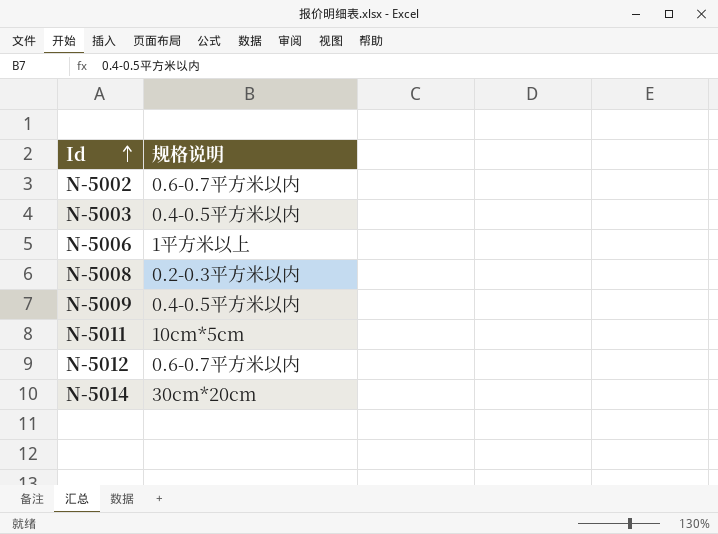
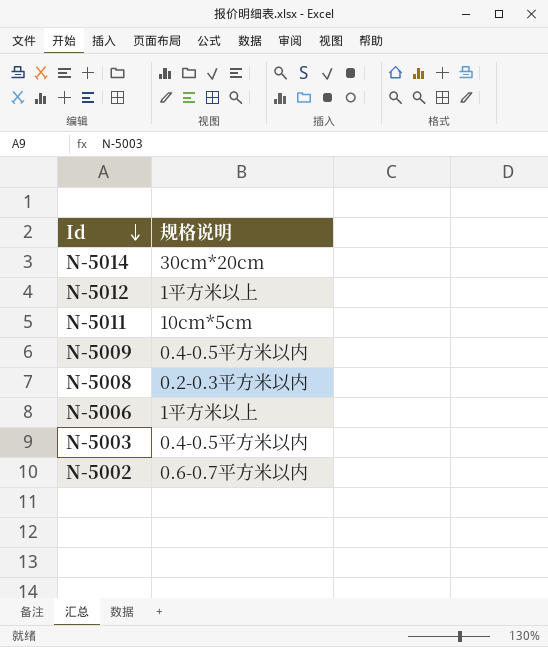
row order: Id ascending -> Id descending
N-5012 | 规格说明: 0.6-0.7平方米以内 -> 1平方米以上

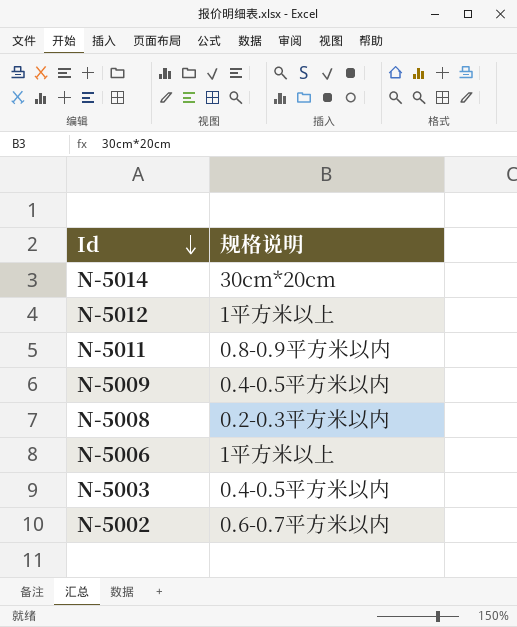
N-5011 | 规格说明: 10cm*5cm -> 0.8-0.9平方米以内

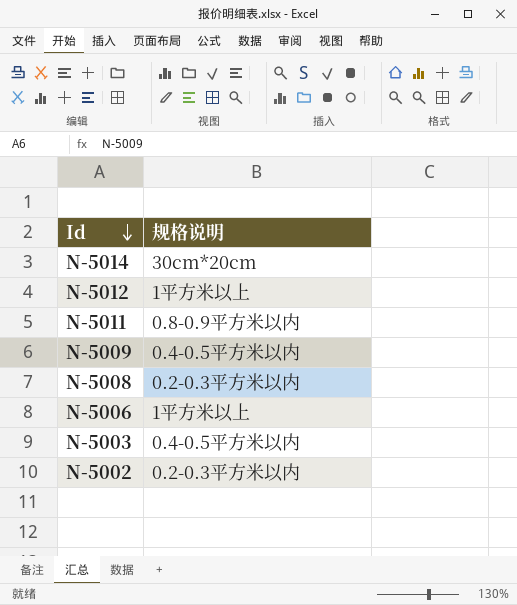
N-5002 | 规格说明: 0.6-0.7平方米以内 -> 0.2-0.3平方米以内

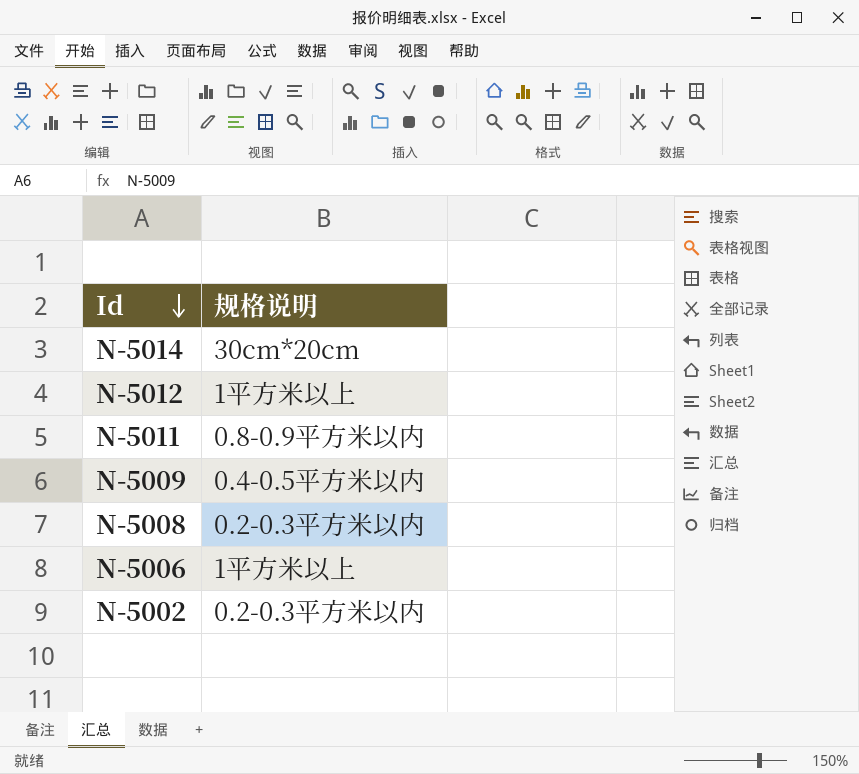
row N-5003: 0.4-0.5平方米以内 -> none

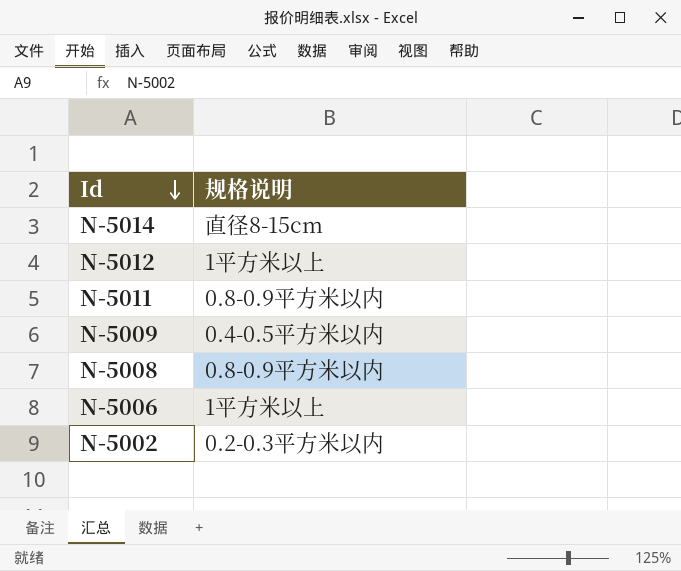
N-5014 | 规格说明: 30cm*20cm -> 直径8-15cm
N-5008 | 规格说明: 0.2-0.3平方米以内 -> 0.8-0.9平方米以内

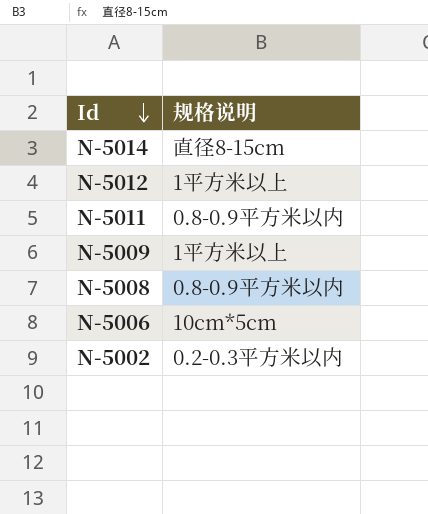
N-5009 | 规格说明: 0.4-0.5平方米以内 -> 1平方米以上
N-5006 | 规格说明: 1平方米以上 -> 10cm*5cm

